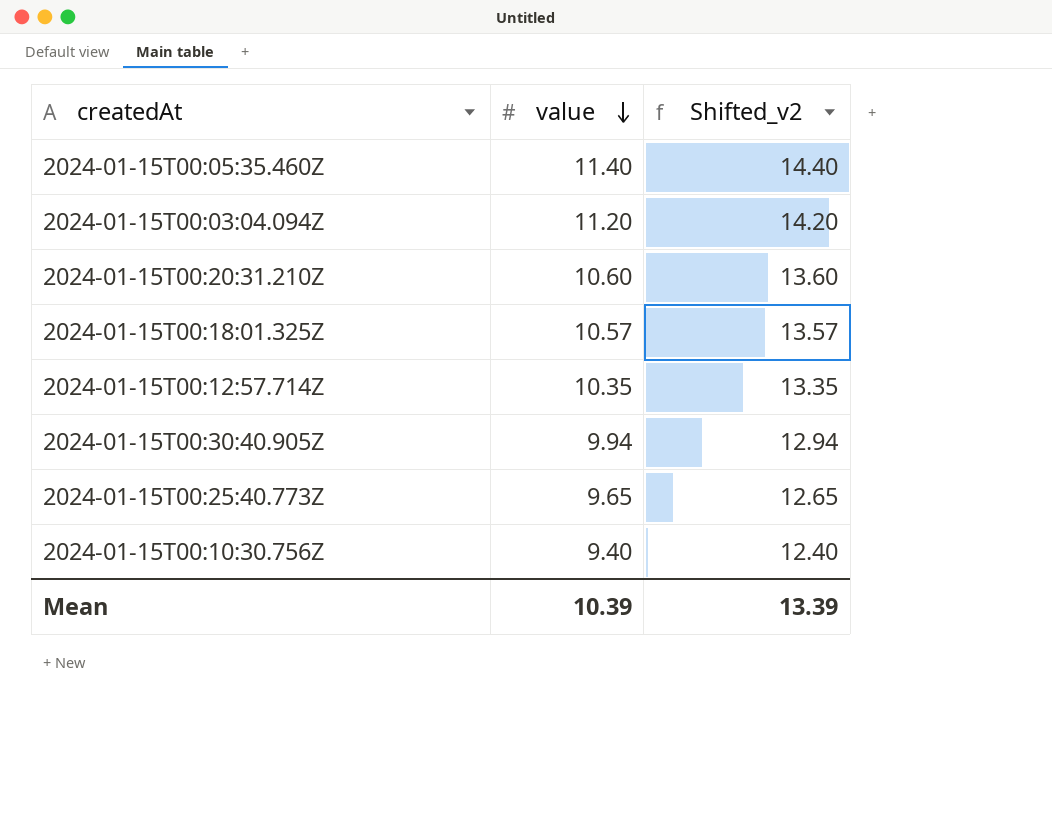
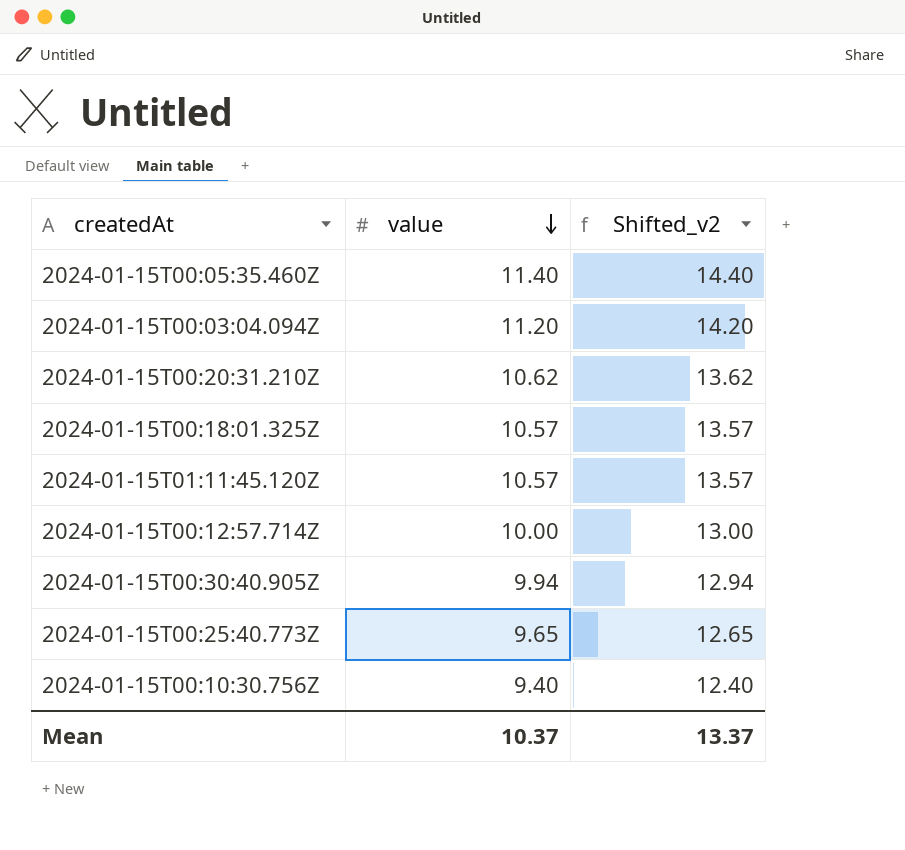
2024-01-15T00:20:31.210Z | value: 10.60 -> 10.62
2024-01-15T00:20:31.210Z | Shifted_v2: 13.60 -> 13.62
row 2024-01-15T01:11:45.120Z: none -> 10.57 | 13.57
2024-01-15T00:12:57.714Z | value: 10.35 -> 10.00
2024-01-15T00:12:57.714Z | Shifted_v2: 13.35 -> 13.00
Mean | value: 10.39 -> 10.37
Mean | Shifted_v2: 13.39 -> 13.37

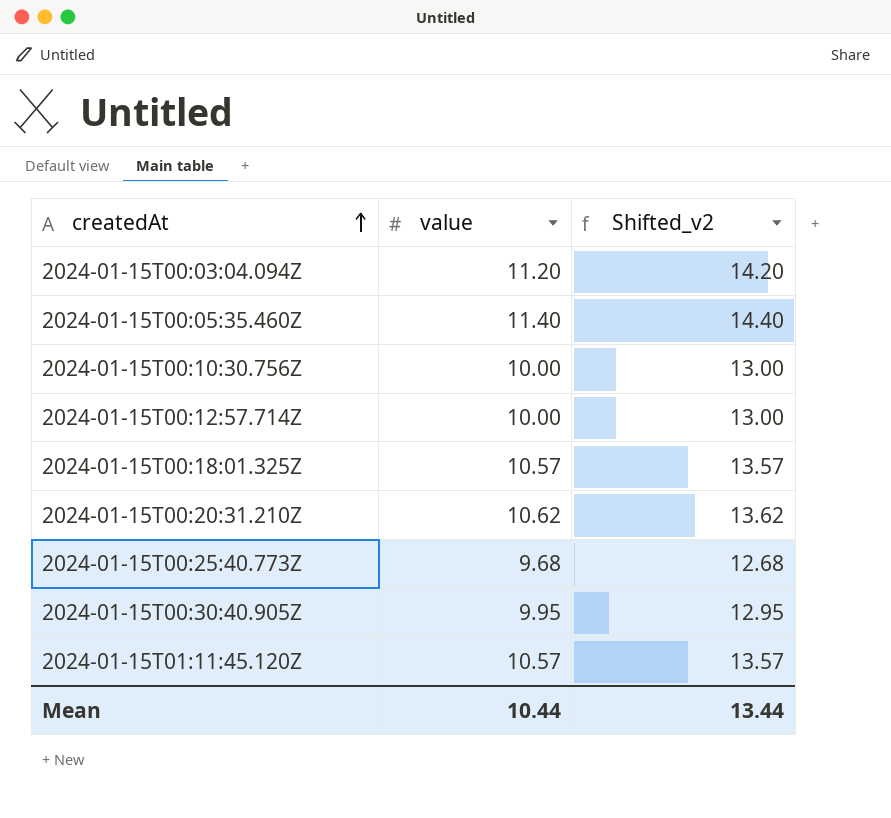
row order: value descending -> createdAt ascending
2024-01-15T00:10:30.756Z | value: 9.40 -> 10.00
2024-01-15T00:10:30.756Z | Shifted_v2: 12.40 -> 13.00
2024-01-15T00:25:40.773Z | value: 9.65 -> 9.68
2024-01-15T00:25:40.773Z | Shifted_v2: 12.65 -> 12.68
2024-01-15T00:30:40.905Z | value: 9.94 -> 9.95
2024-01-15T00:30:40.905Z | Shifted_v2: 12.94 -> 12.95
Mean | value: 10.37 -> 10.44
Mean | Shifted_v2: 13.37 -> 13.44

